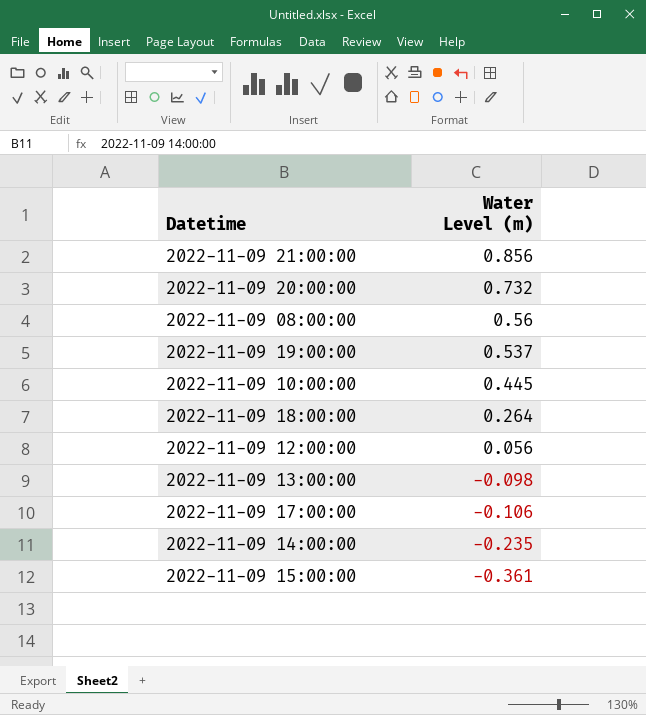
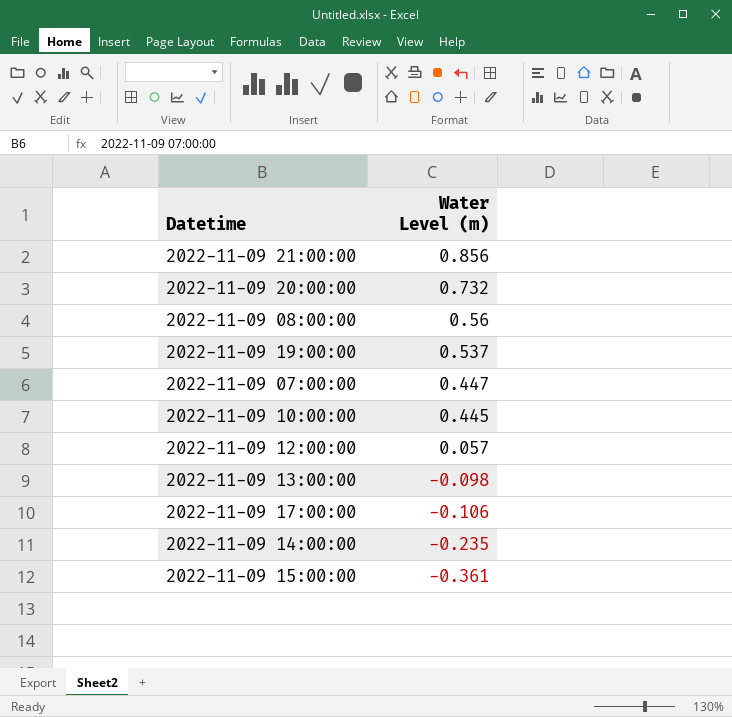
row 2022-11-09 18:00:00: 0.264 -> none
row 2022-11-09 07:00:00: none -> 0.447
2022-11-09 12:00:00 | Water Level (m): 0.056 -> 0.057

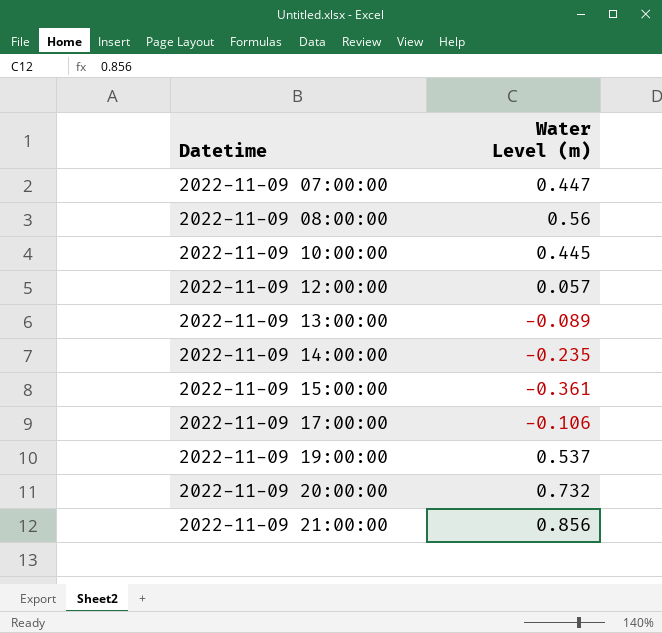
row order: Water Level (m) descending -> Datetime ascending
2022-11-09 13:00:00 | Water Level (m): -0.098 -> -0.089

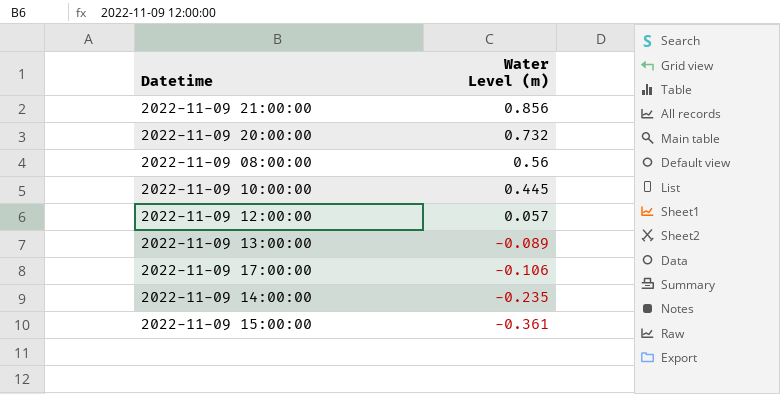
row order: Datetime ascending -> Water Level (m) descending
row 2022-11-09 07:00:00: 0.447 -> none
row 2022-11-09 19:00:00: 0.537 -> none

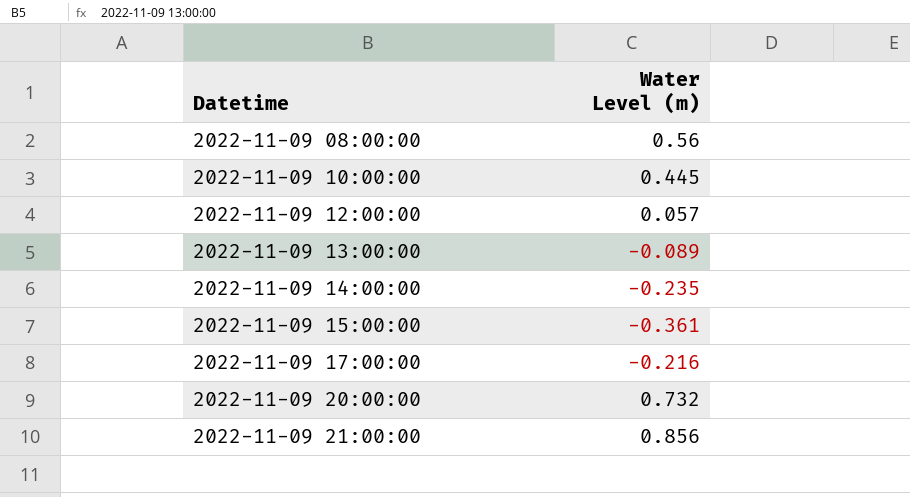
row order: Water Level (m) descending -> Datetime ascending
2022-11-09 17:00:00 | Water Level (m): -0.106 -> -0.216

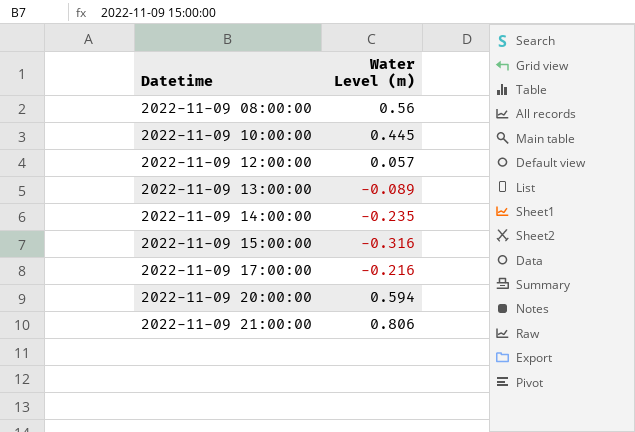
2022-11-09 15:00:00 | Water Level (m): -0.361 -> -0.316
2022-11-09 20:00:00 | Water Level (m): 0.732 -> 0.594
2022-11-09 21:00:00 | Water Level (m): 0.856 -> 0.806

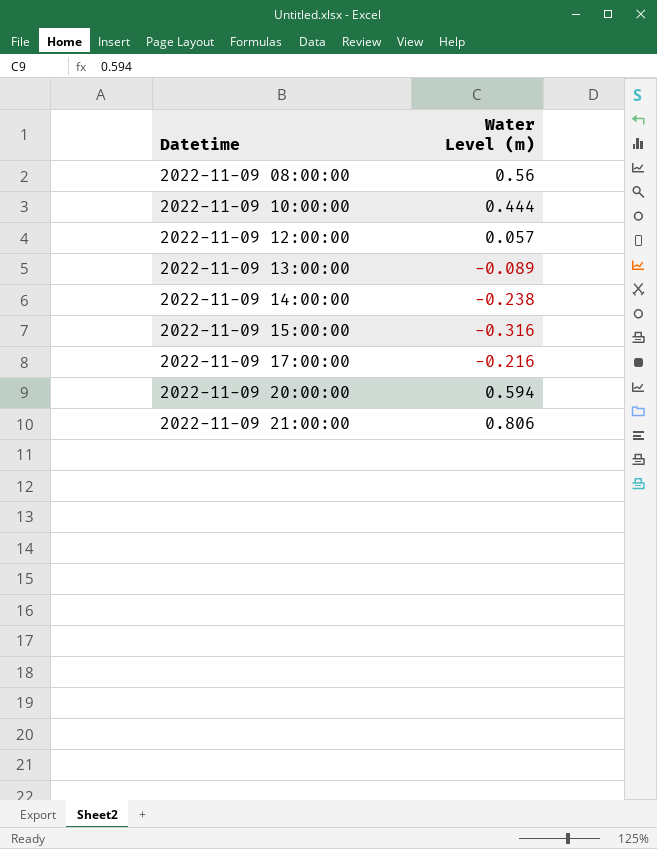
2022-11-09 10:00:00 | Water Level (m): 0.445 -> 0.444
2022-11-09 14:00:00 | Water Level (m): -0.235 -> -0.238

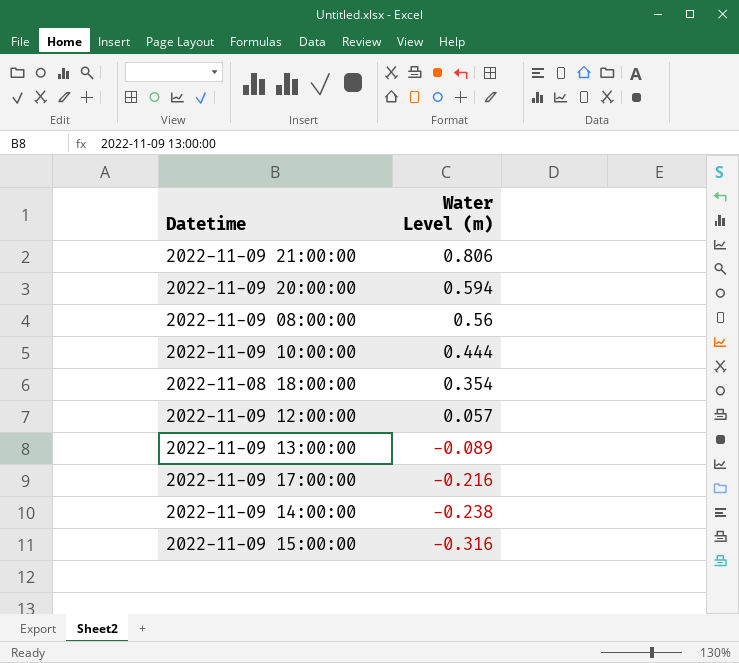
row order: Datetime ascending -> Water Level (m) descending
row 2022-11-08 18:00:00: none -> 0.354

